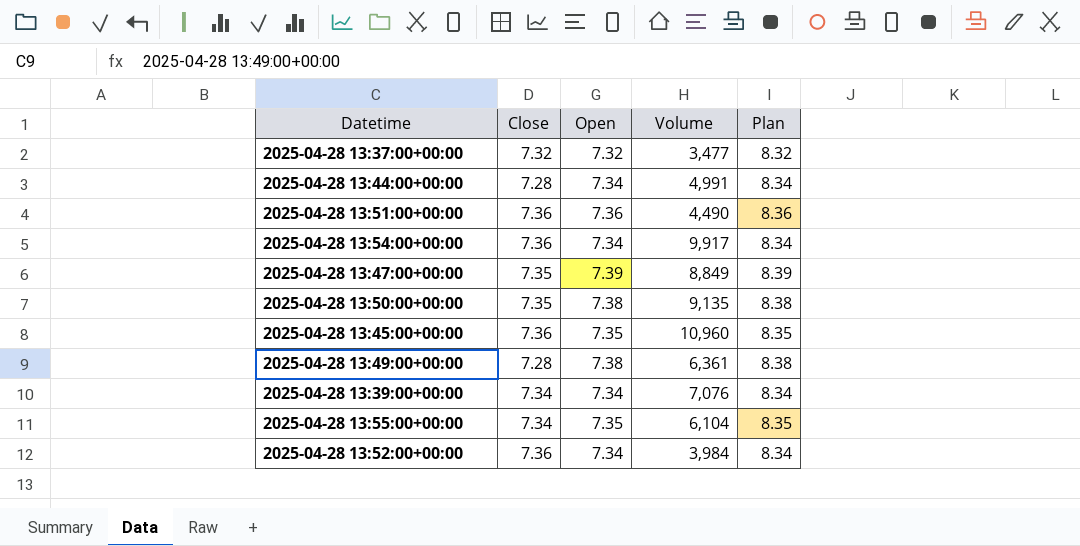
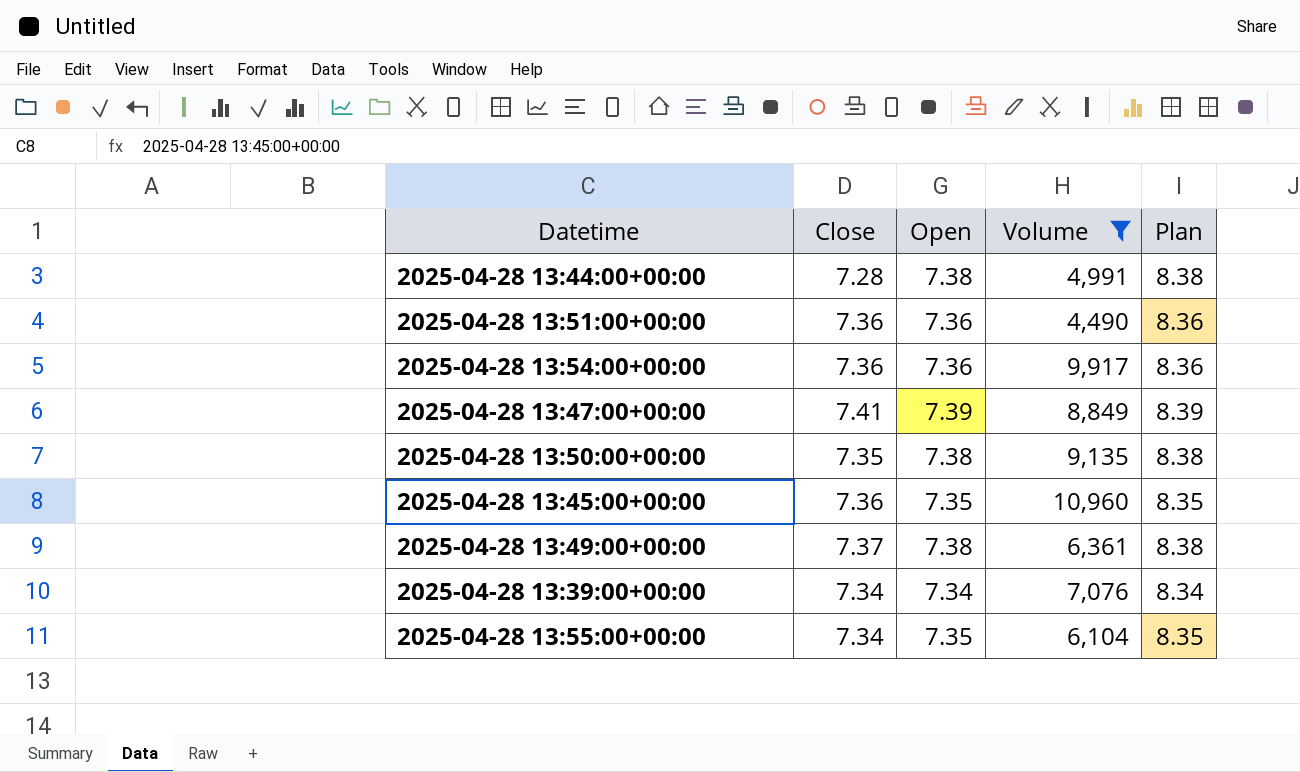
filter: none -> Volume >= 4,490
2025-04-28 13:44:00+00:00 | Open: 7.34 -> 7.38
2025-04-28 13:44:00+00:00 | Plan: 8.34 -> 8.38
2025-04-28 13:54:00+00:00 | Open: 7.34 -> 7.36
2025-04-28 13:54:00+00:00 | Plan: 8.34 -> 8.36
2025-04-28 13:47:00+00:00 | Close: 7.35 -> 7.41
2025-04-28 13:49:00+00:00 | Close: 7.28 -> 7.37

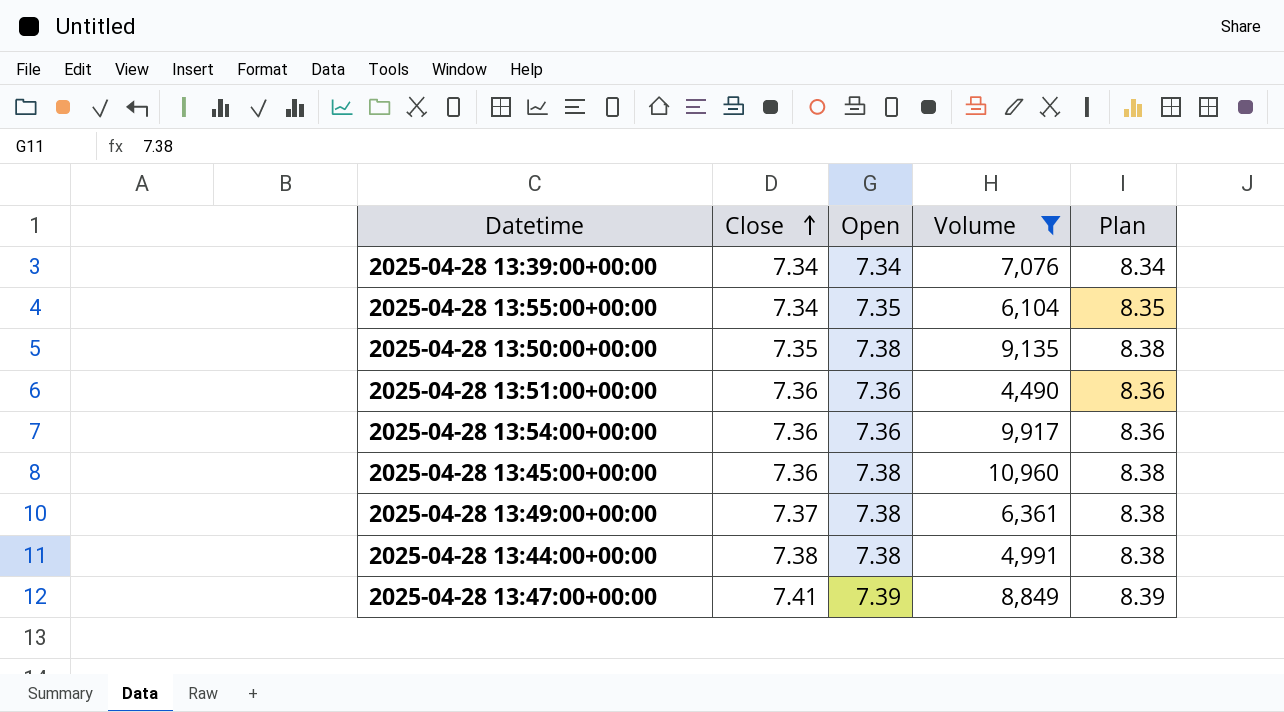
row order: none -> Close ascending
2025-04-28 13:45:00+00:00 | Open: 7.35 -> 7.38
2025-04-28 13:45:00+00:00 | Plan: 8.35 -> 8.38
2025-04-28 13:44:00+00:00 | Close: 7.28 -> 7.38

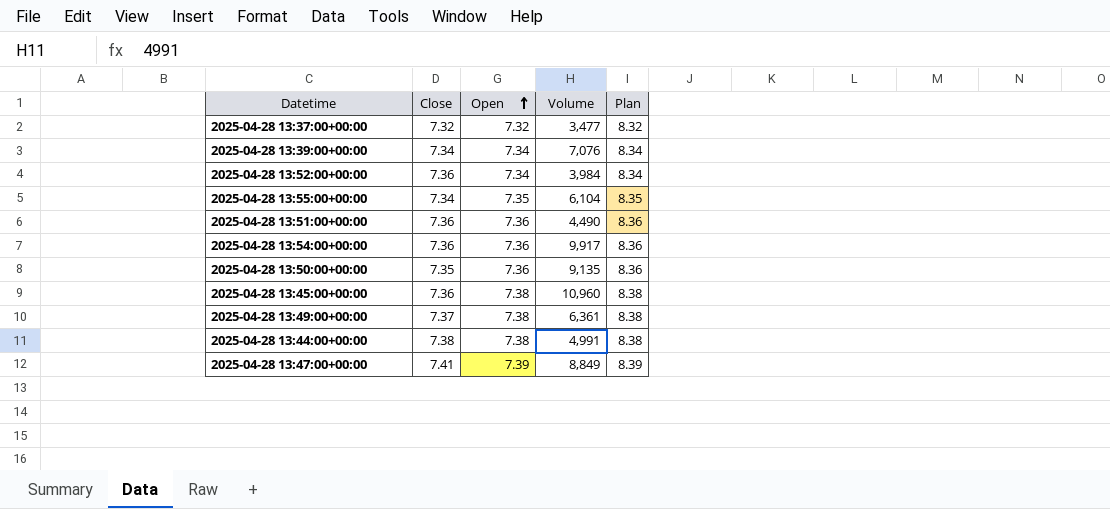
filter: Volume >= 4,490 -> none
row order: Close ascending -> Open ascending
2025-04-28 13:50:00+00:00 | Open: 7.38 -> 7.36
2025-04-28 13:50:00+00:00 | Plan: 8.38 -> 8.36

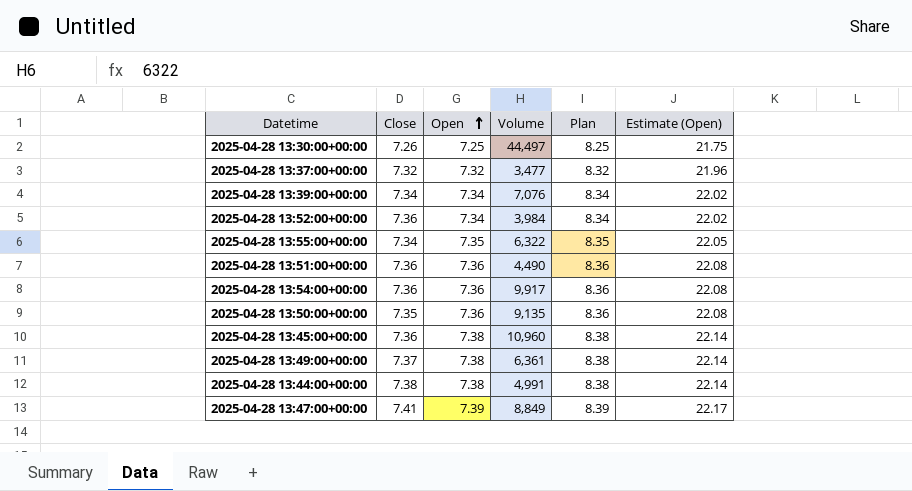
column Estimate (Open) | formula: none -> [Open] * 3
row 2025-04-28 13:30:00+00:00: none -> 7.26 | 7.25 | 44,497 | 8.25 | 21.75
2025-04-28 13:55:00+00:00 | Volume: 6,104 -> 6,322

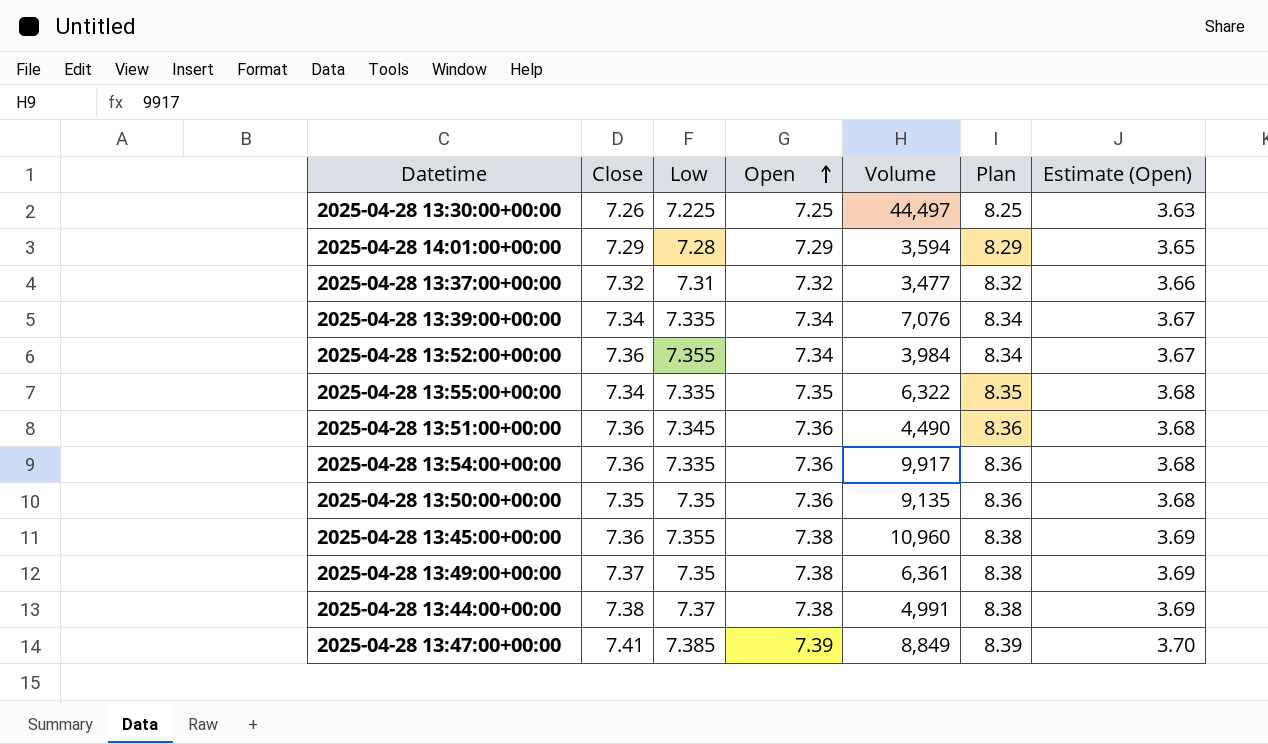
column Low | position: none -> 3
column Estimate (Open) | formula: [Open] * 3 -> [Open] * 0.5
row 2025-04-28 14:01:00+00:00: none -> 7.29 | 7.28 | 7.29 | 3,594 | 8.29 | 3.65

